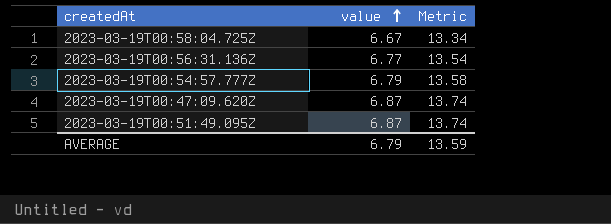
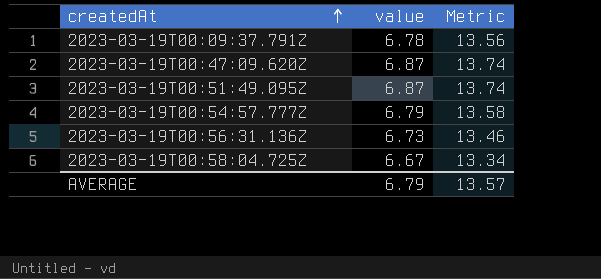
row order: value ascending -> createdAt ascending
row 2023-03-19T00:09:37.791Z: none -> 6.78 | 13.56
2023-03-19T00:56:31.136Z | value: 6.77 -> 6.73
2023-03-19T00:56:31.136Z | Metric: 13.54 -> 13.46
AVERAGE | Metric: 13.59 -> 13.57

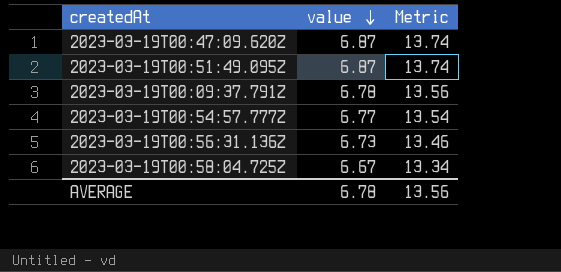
row order: createdAt ascending -> value descending
2023-03-19T00:54:57.777Z | value: 6.79 -> 6.77
2023-03-19T00:54:57.777Z | Metric: 13.58 -> 13.54
AVERAGE | value: 6.79 -> 6.78
AVERAGE | Metric: 13.57 -> 13.56

